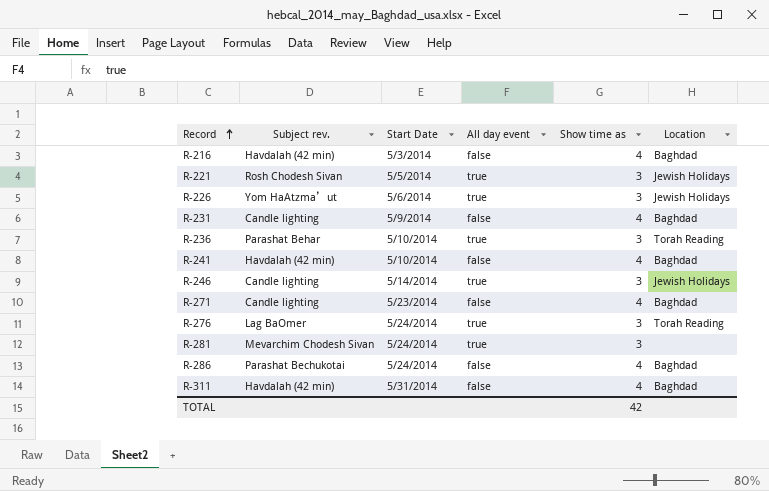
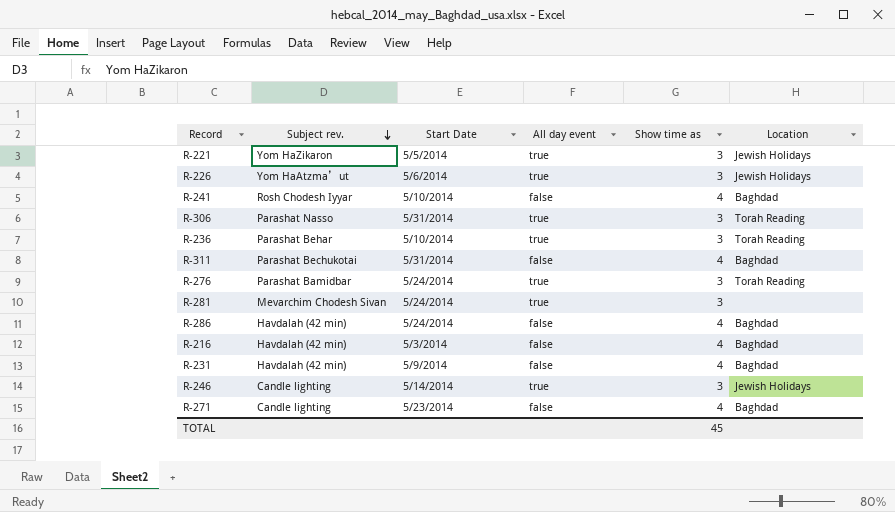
row order: Record ascending -> Subject rev. descending
R-221 | Subject rev.: Rosh Chodesh Sivan -> Yom HaZikaron
R-241 | Subject rev.: Havdalah (42 min) -> Rosh Chodesh Iyyar
row R-306: none -> Parashat Nasso | 5/31/2014 | true | 3 | Torah Reading
R-311 | Subject rev.: Havdalah (42 min) -> Parashat Bechukotai
R-276 | Subject rev.: Lag BaOmer -> Parashat Bamidbar
R-286 | Subject rev.: Parashat Bechukotai -> Havdalah (42 min)
R-231 | Subject rev.: Candle lighting -> Havdalah (42 min)
TOTAL | Show time as: 42 -> 45

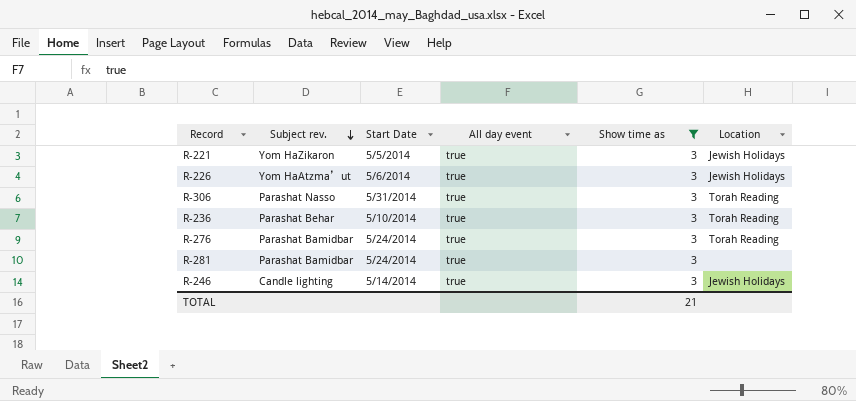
filter: none -> Show time as = 3
R-281 | Subject rev.: Mevarchim Chodesh Sivan -> Parashat Bamidbar
TOTAL | Show time as: 45 -> 21

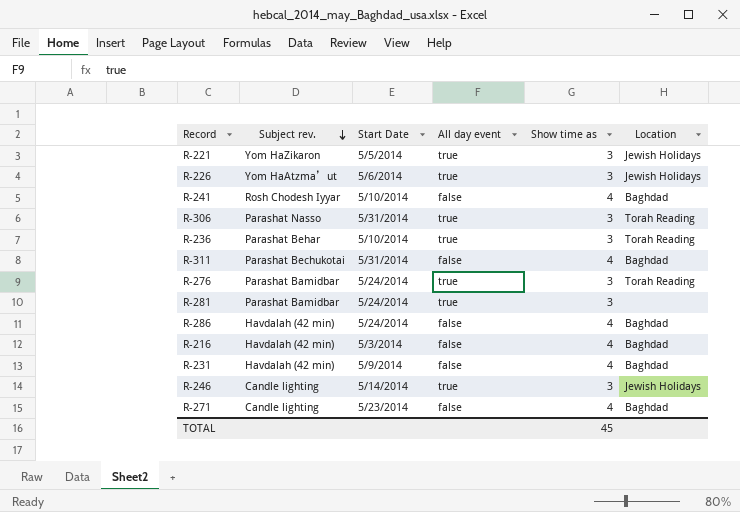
filter: Show time as = 3 -> none
TOTAL | Show time as: 21 -> 45

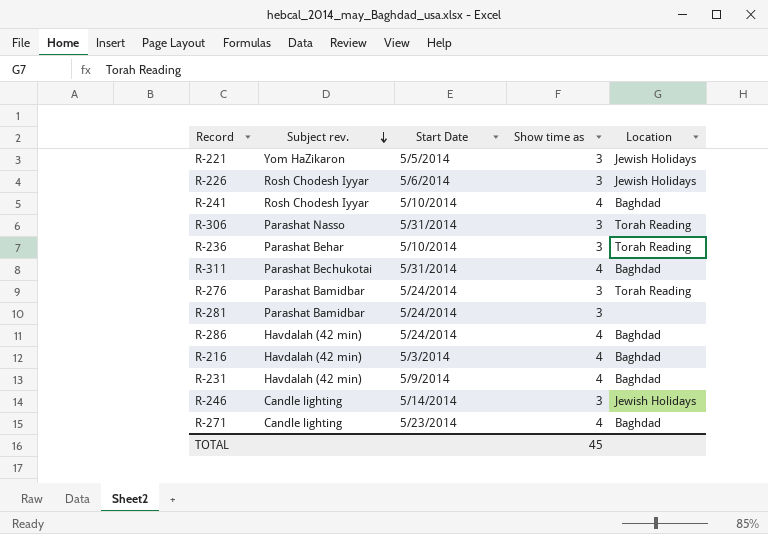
column All day event | position: 4 -> none
R-226 | Subject rev.: Yom HaAtzma’ut -> Rosh Chodesh Iyyar

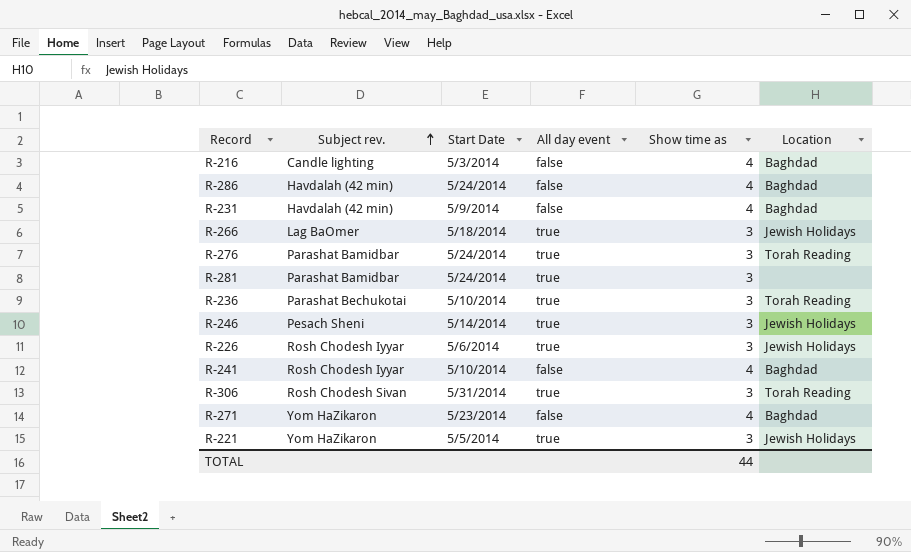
row order: Subject rev. descending -> Subject rev. ascending
column All day event | position: none -> 4
row R-311: Parashat Bechukotai | 5/31/2014 | 4 | Baghdad -> none
R-216 | Subject rev.: Havdalah (42 min) -> Candle lighting
row R-266: none -> Lag BaOmer | 5/18/2014 | true | 3 | Jewish Holidays
R-236 | Subject rev.: Parashat Behar -> Parashat Bechukotai
R-246 | Subject rev.: Candle lighting -> Pesach Sheni
R-306 | Subject rev.: Parashat Nasso -> Rosh Chodesh Sivan
R-271 | Subject rev.: Candle lighting -> Yom HaZikaron
TOTAL | Show time as: 45 -> 44

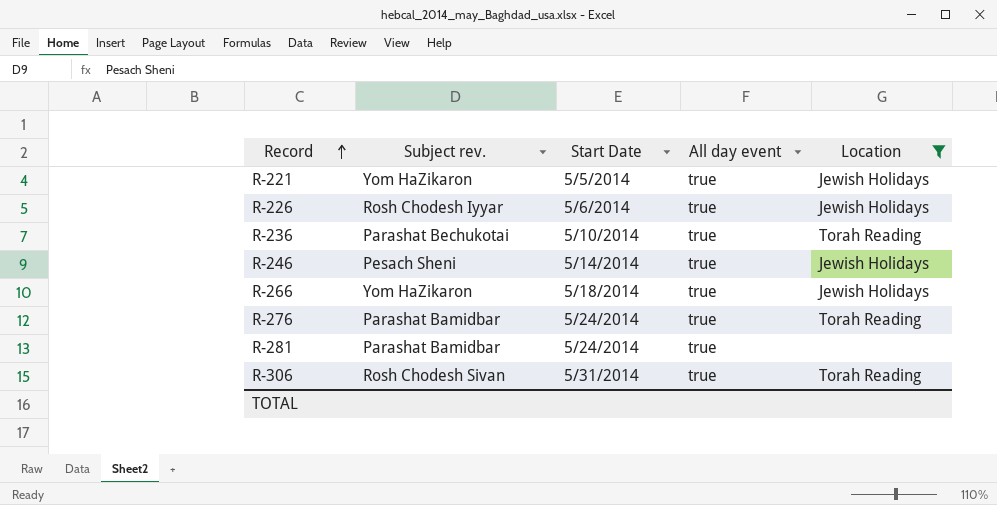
filter: none -> Location != Baghdad
row order: Subject rev. ascending -> Record ascending
column Show time as | position: 5 -> none
R-266 | Subject rev.: Lag BaOmer -> Yom HaZikaron

